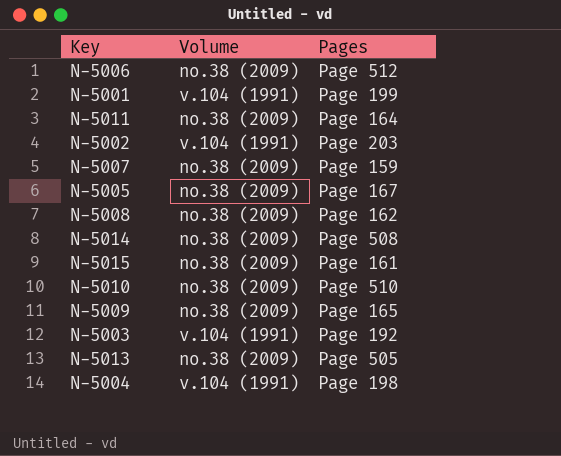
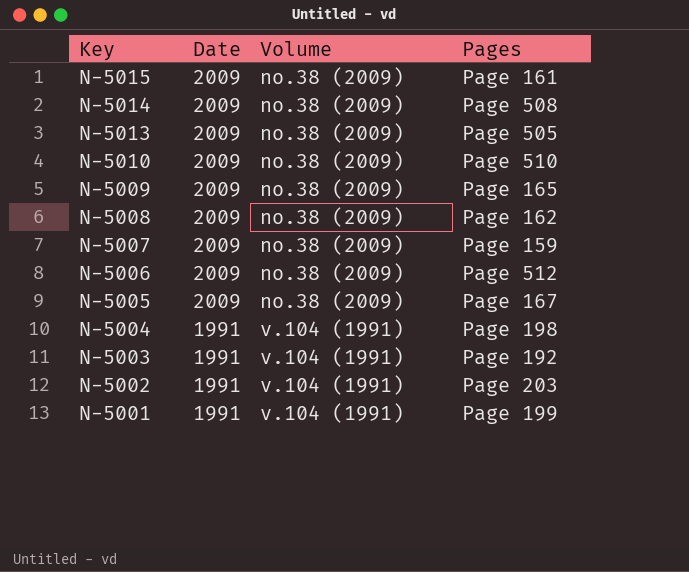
row order: none -> Key descending
column Date | position: none -> 2
row N-5011: no.38 (2009) | Page 164 -> none

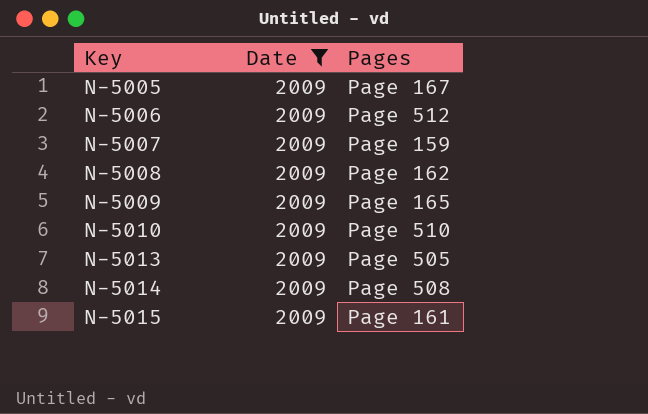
filter: none -> Date = 2009
row order: Key descending -> Key ascending
column Volume | position: 3 -> none

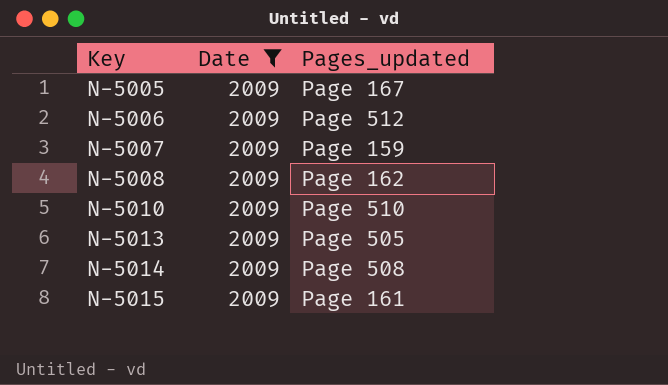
column name: Pages -> Pages_updated
row N-5009: 2009 | Page 165 -> none

